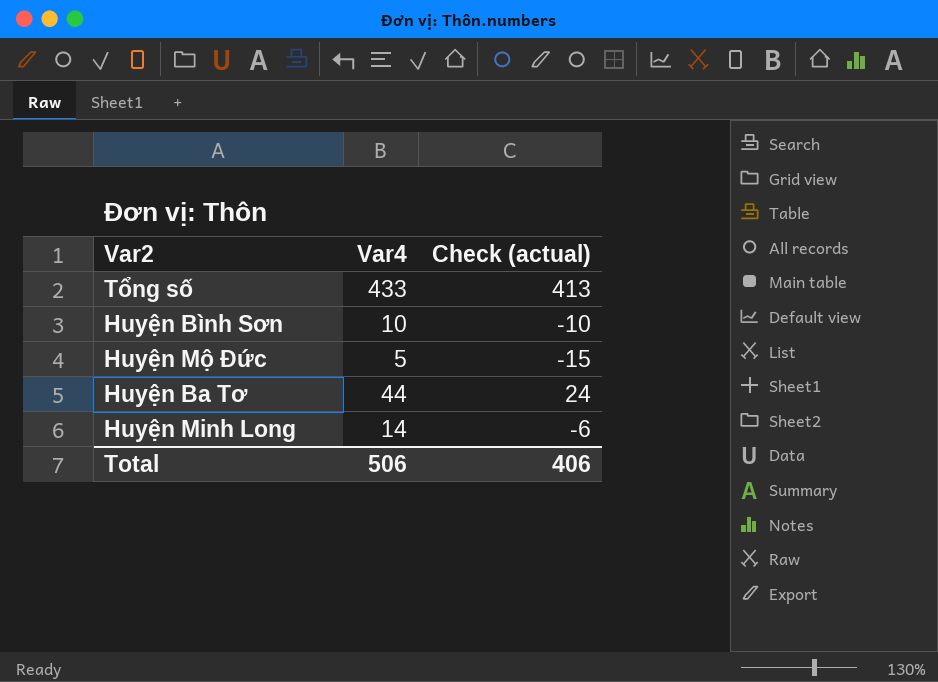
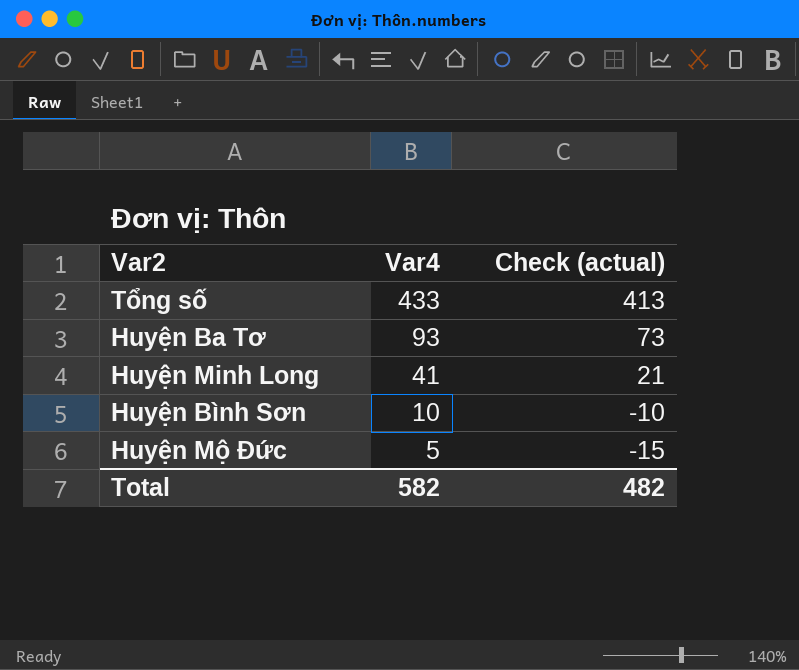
row order: none -> Var4 descending
Huyện Ba Tơ | Var4: 44 -> 93
Huyện Ba Tơ | Check (actual): 24 -> 73
Huyện Minh Long | Var4: 14 -> 41
Huyện Minh Long | Check (actual): -6 -> 21
Total | Var4: 506 -> 582
Total | Check (actual): 406 -> 482

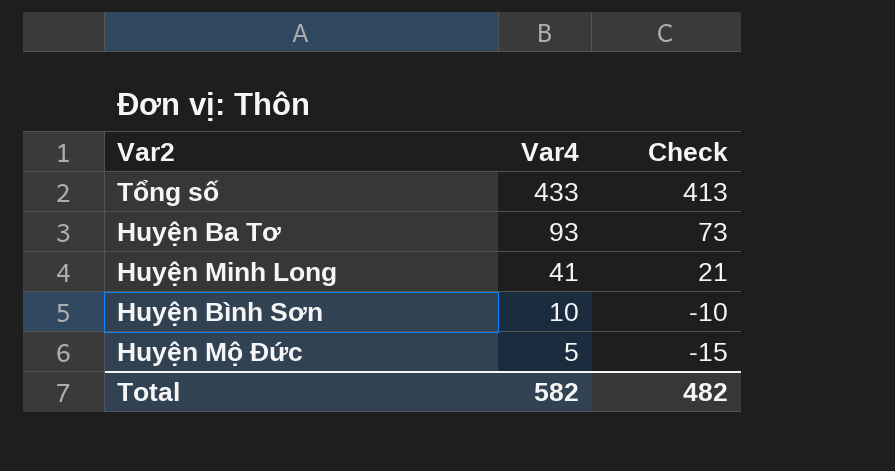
column name: Check (actual) -> Check

